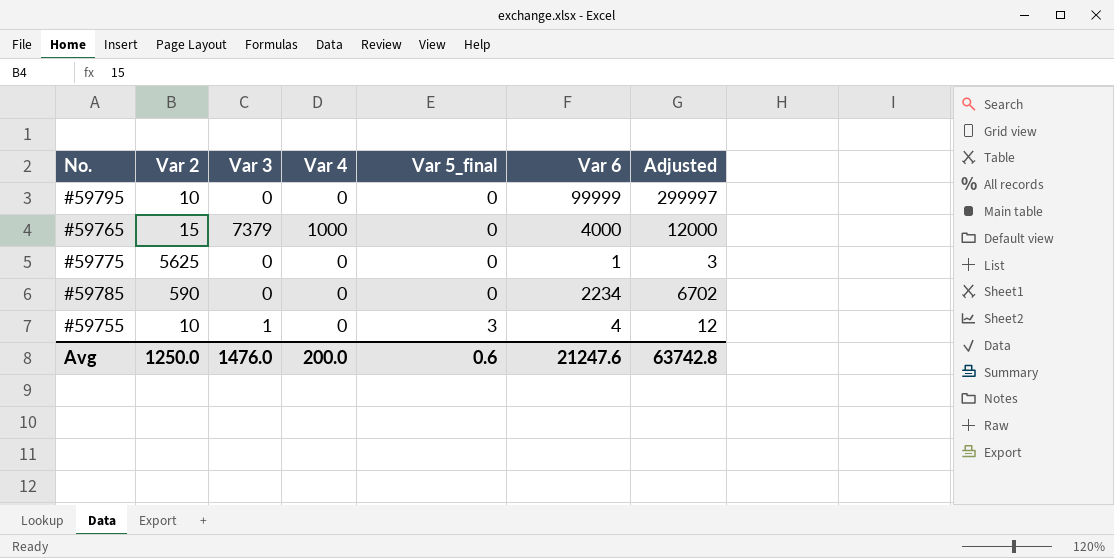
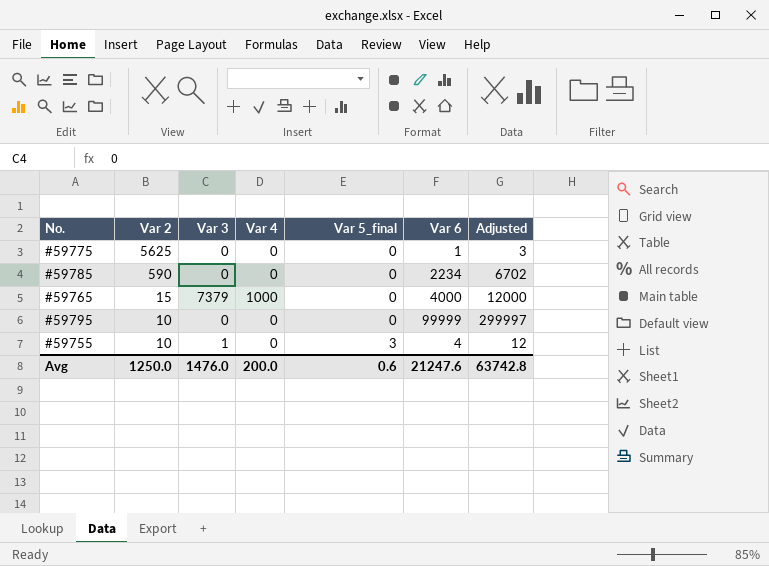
row order: Var 5_final ascending -> Var 2 descending

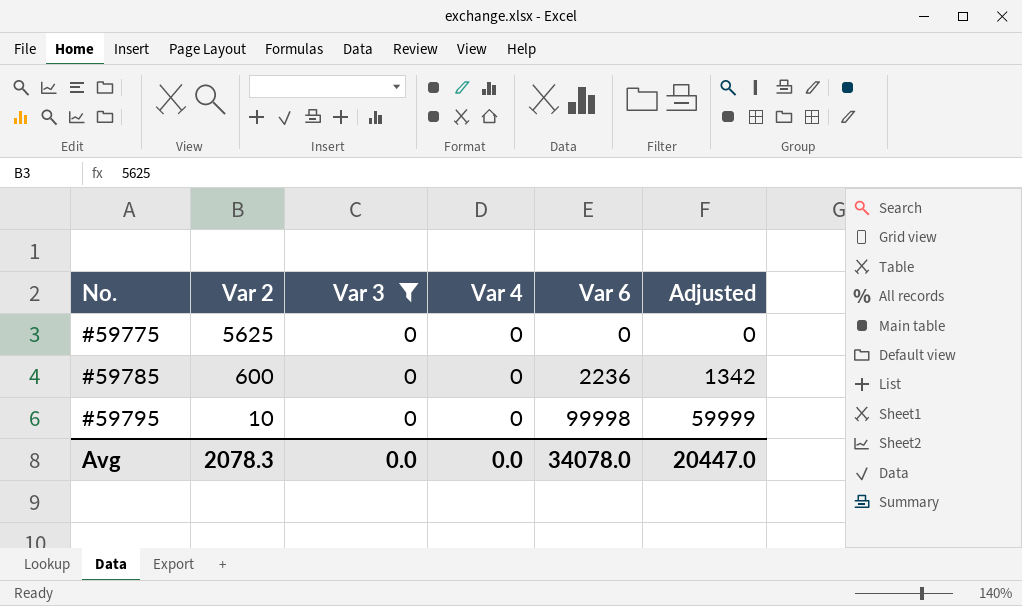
filter: none -> Var 3 = 0
column Var 5_final | position: 5 -> none
column Adjusted | formula: [Var 6] * 3 -> [Var 6] * 0.6
#59775 | Var 6: 1 -> 0
#59785 | Var 2: 590 -> 600
#59785 | Var 6: 2234 -> 2236
#59795 | Var 6: 99999 -> 99998
Avg | Var 2: 1250.0 -> 2078.3
Avg | Var 3: 1476.0 -> 0.0
Avg | Var 4: 200.0 -> 0.0
Avg | Var 6: 21247.6 -> 34078.0
Avg | Adjusted: 63742.8 -> 20447.0

